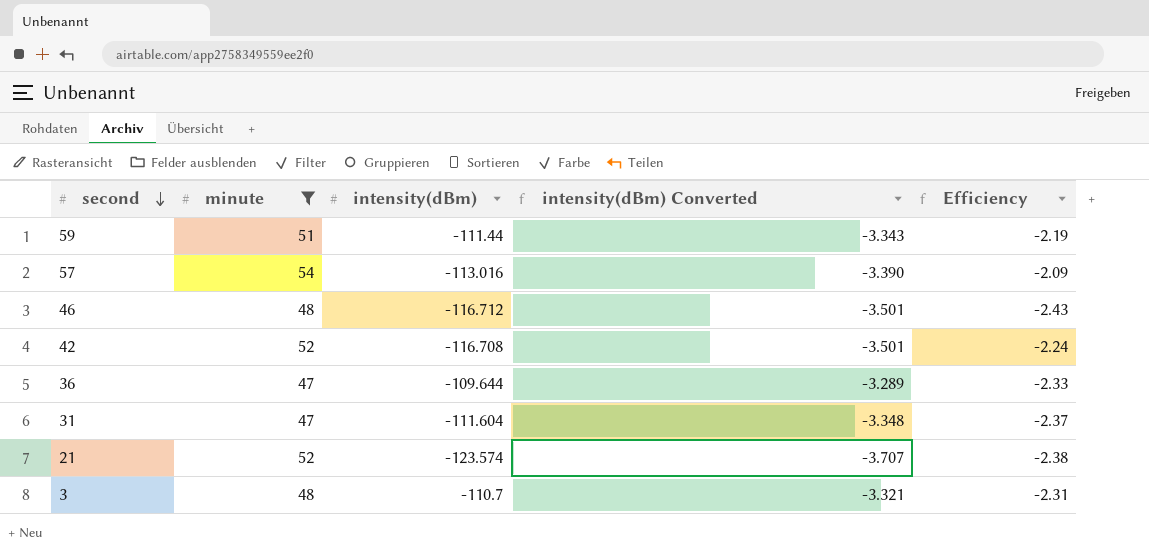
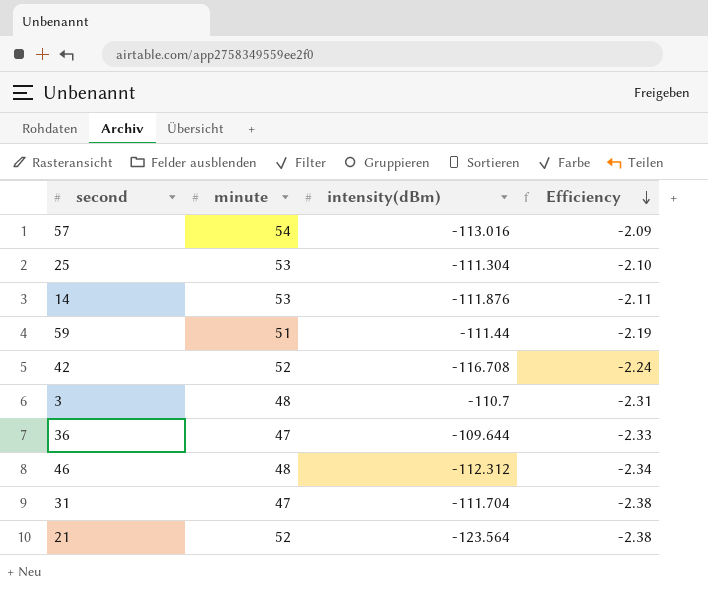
filter: minute != 53 -> none
row order: second descending -> Efficiency descending
column intensity(dBm) Converted | formula: [intensity(dBm)] * 0.03 -> none
46 | intensity(dBm): -116.712 -> -112.312
46 | Efficiency: -2.43 -> -2.34
31 | intensity(dBm): -111.604 -> -111.704
31 | Efficiency: -2.37 -> -2.38
21 | intensity(dBm): -123.574 -> -123.564

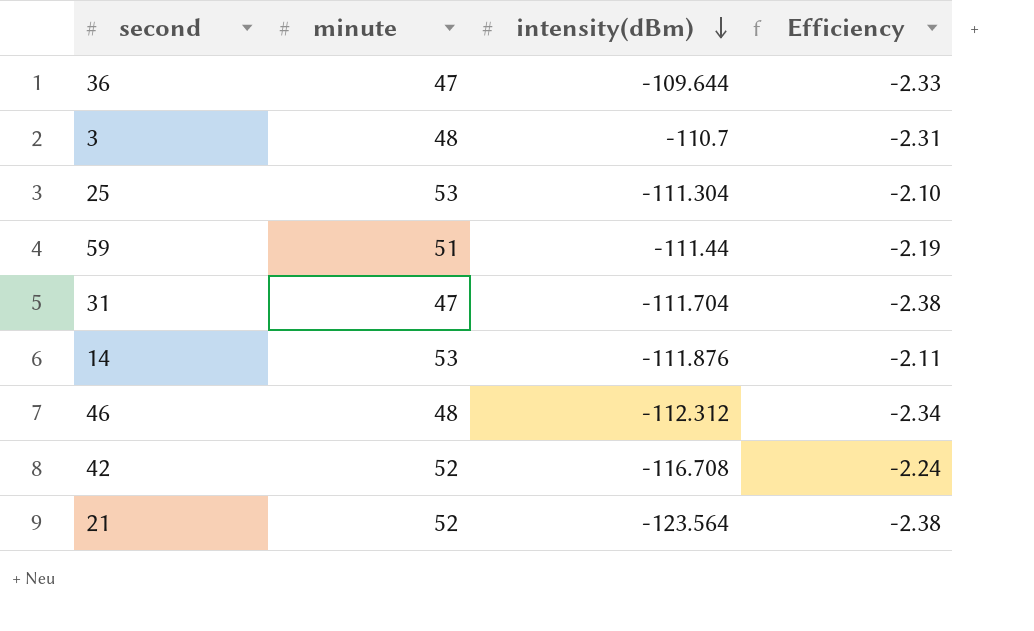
row order: Efficiency descending -> intensity(dBm) descending
row 57: 54 | -113.016 | -2.09 -> none

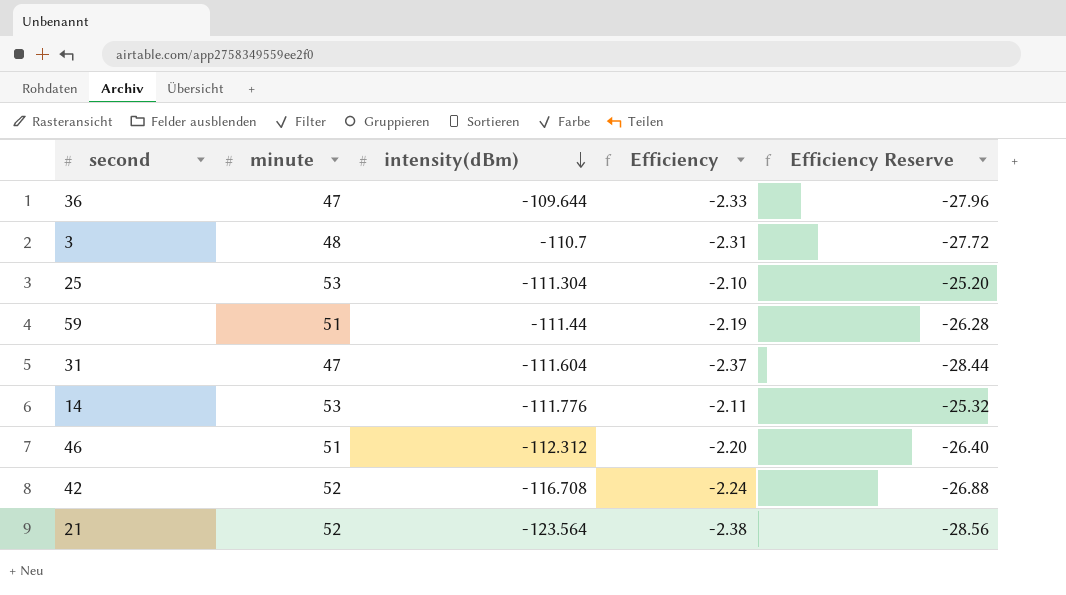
column Efficiency Reserve | formula: none -> [Efficiency] * 12
31 | intensity(dBm): -111.704 -> -111.604
31 | Efficiency: -2.38 -> -2.37
14 | intensity(dBm): -111.876 -> -111.776
46 | minute: 48 -> 51
46 | Efficiency: -2.34 -> -2.20

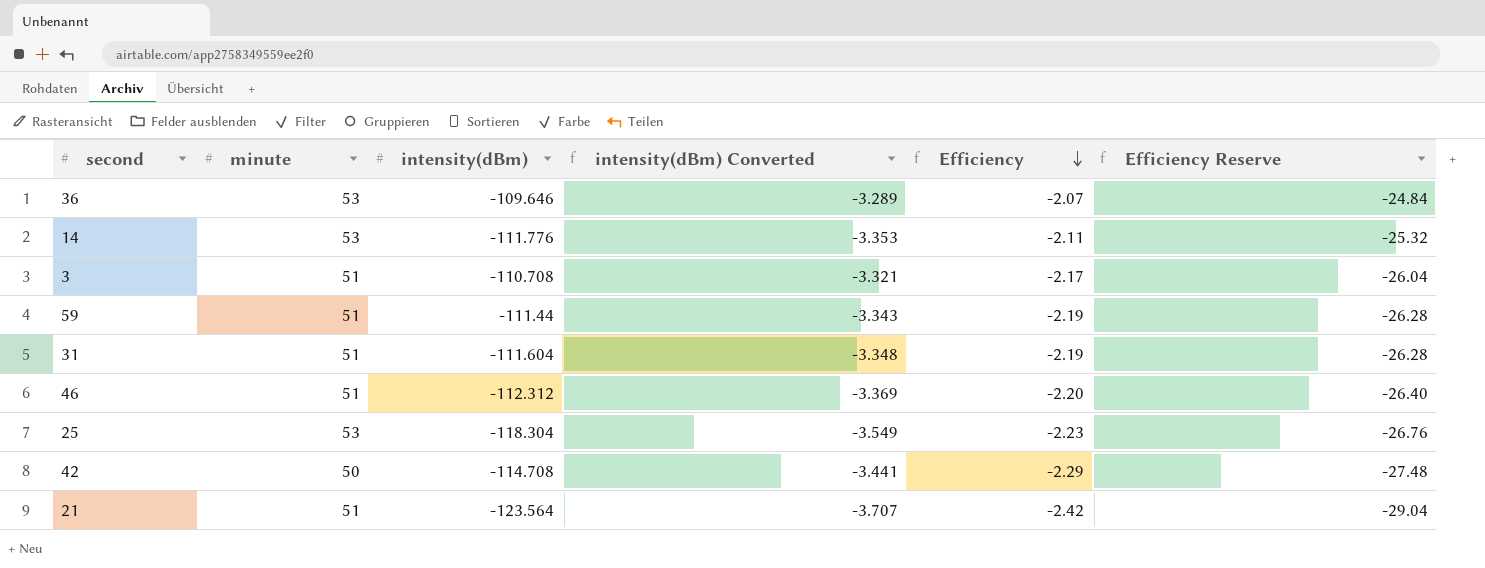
row order: intensity(dBm) descending -> Efficiency descending
column intensity(dBm) Converted | formula: none -> [intensity(dBm)] * 0.03
36 | minute: 47 -> 53
36 | intensity(dBm): -109.644 -> -109.646
36 | Efficiency: -2.33 -> -2.07
36 | Efficiency Reserve: -27.96 -> -24.84
3 | minute: 48 -> 51
3 | intensity(dBm): -110.7 -> -110.708
3 | Efficiency: -2.31 -> -2.17
3 | Efficiency Reserve: -27.72 -> -26.04
31 | minute: 47 -> 51
31 | Efficiency: -2.37 -> -2.19
31 | Efficiency Reserve: -28.44 -> -26.28
25 | intensity(dBm): -111.304 -> -118.304
25 | Efficiency: -2.10 -> -2.23
25 | Efficiency Reserve: -25.20 -> -26.76
42 | minute: 52 -> 50
42 | intensity(dBm): -116.708 -> -114.708
42 | Efficiency: -2.24 -> -2.29
42 | Efficiency Reserve: -26.88 -> -27.48
21 | minute: 52 -> 51
21 | Efficiency: -2.38 -> -2.42
21 | Efficiency Reserve: -28.56 -> -29.04

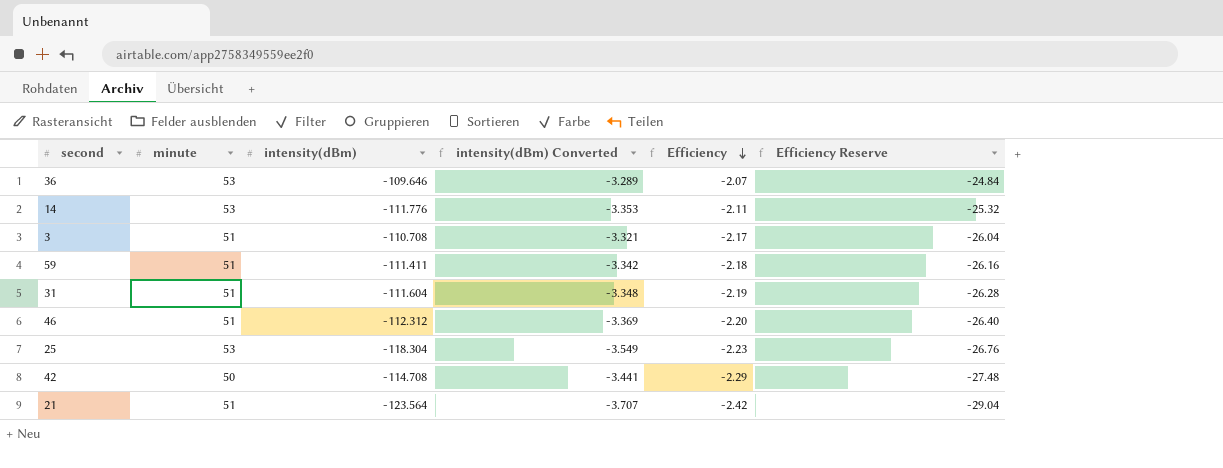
59 | intensity(dBm): -111.44 -> -111.411
59 | intensity(dBm) Converted: -3.343 -> -3.342
59 | Efficiency: -2.19 -> -2.18
59 | Efficiency Reserve: -26.28 -> -26.16

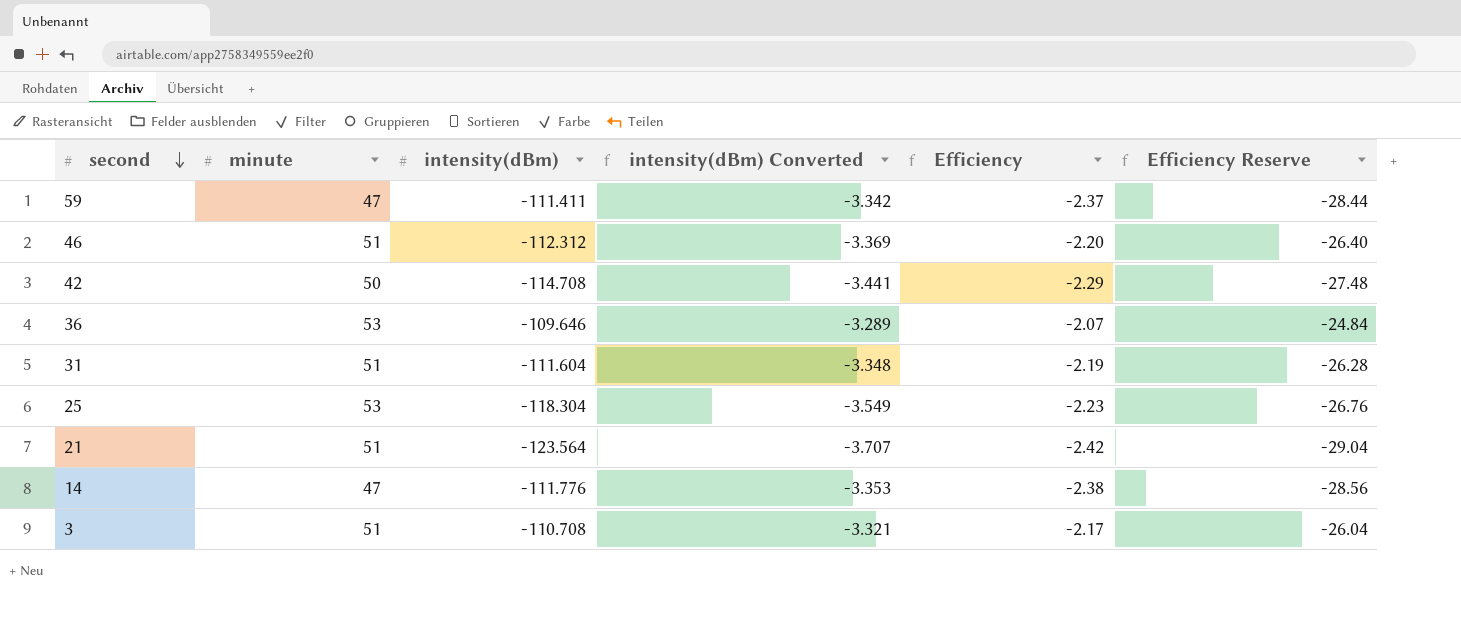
row order: Efficiency descending -> second descending
59 | minute: 51 -> 47
59 | Efficiency: -2.18 -> -2.37
59 | Efficiency Reserve: -26.16 -> -28.44
14 | minute: 53 -> 47
14 | Efficiency: -2.11 -> -2.38
14 | Efficiency Reserve: -25.32 -> -28.56

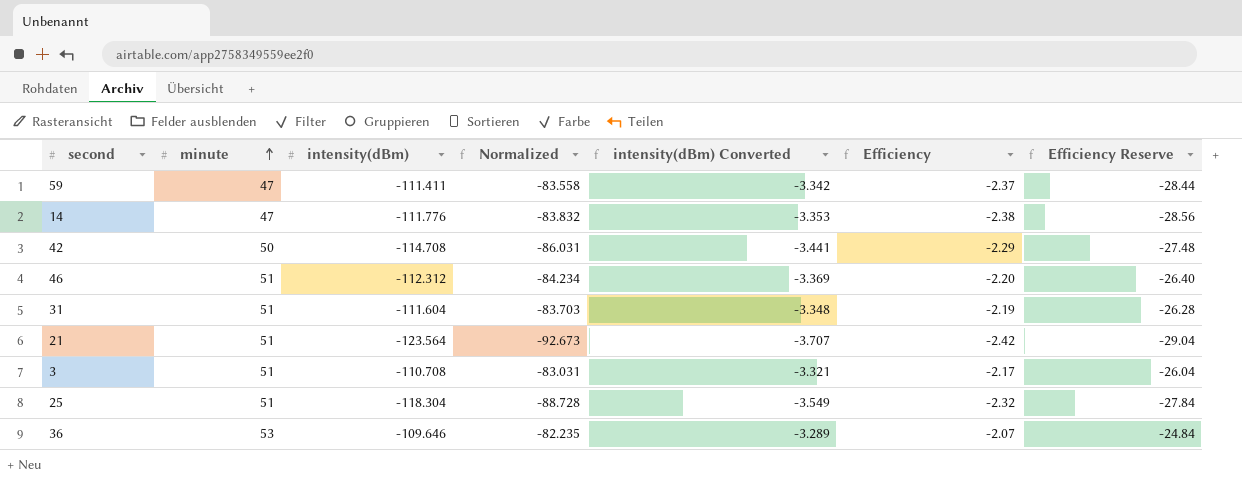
row order: second descending -> minute ascending
column Normalized | formula: none -> [intensity(dBm)] * 0.75
25 | minute: 53 -> 51
25 | Efficiency: -2.23 -> -2.32
25 | Efficiency Reserve: -26.76 -> -27.84

